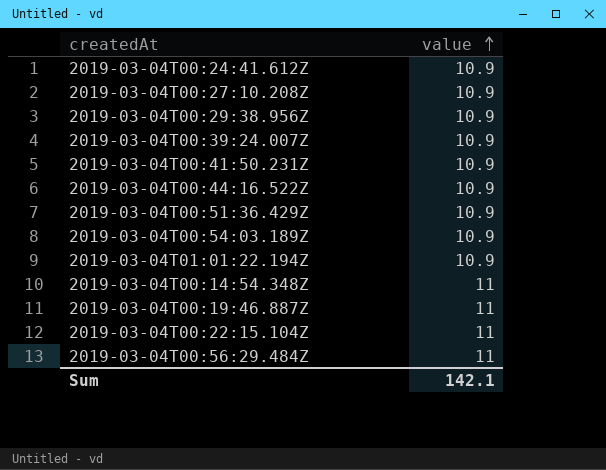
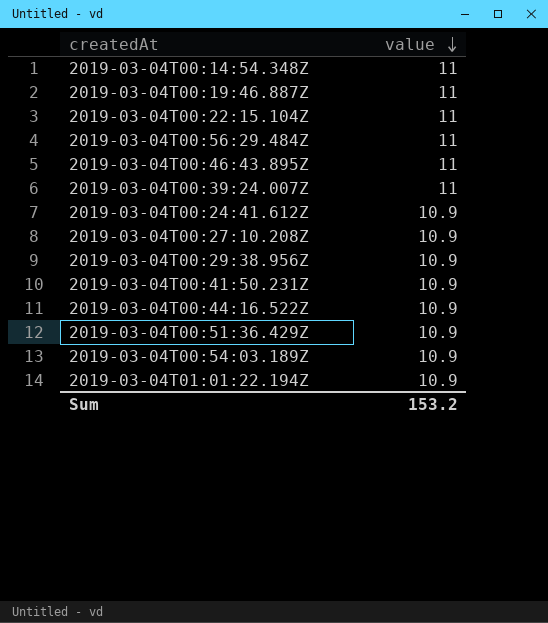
row order: value ascending -> value descending
row 2019-03-04T00:46:43.895Z: none -> 11
2019-03-04T00:39:24.007Z | value: 10.9 -> 11
Sum | value: 142.1 -> 153.2

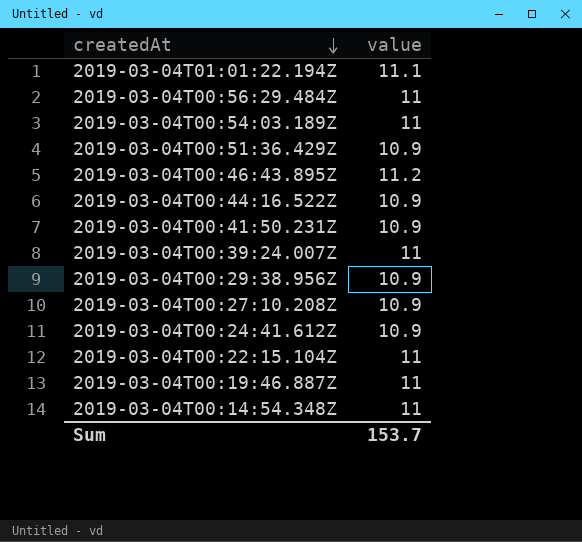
row order: value descending -> createdAt descending
2019-03-04T01:01:22.194Z | value: 10.9 -> 11.1
2019-03-04T00:54:03.189Z | value: 10.9 -> 11
2019-03-04T00:46:43.895Z | value: 11 -> 11.2
Sum | value: 153.2 -> 153.7

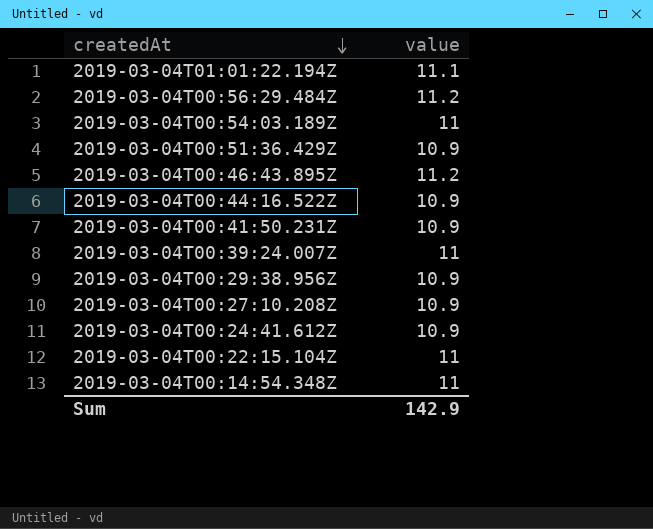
row 2019-03-04T00:19:46.887Z: 11 -> none
2019-03-04T00:56:29.484Z | value: 11 -> 11.2
Sum | value: 153.7 -> 142.9

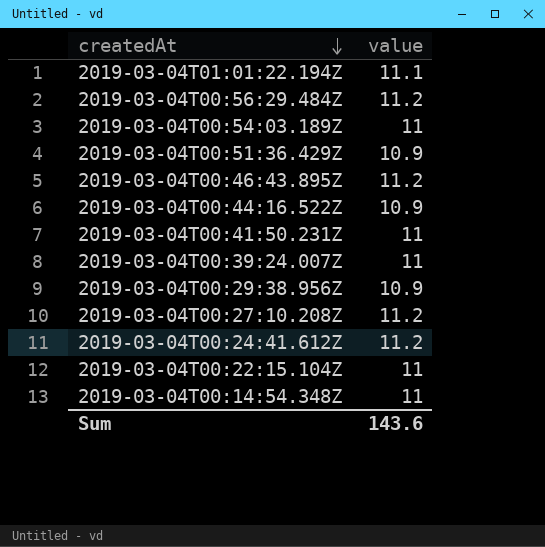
2019-03-04T00:41:50.231Z | value: 10.9 -> 11
2019-03-04T00:27:10.208Z | value: 10.9 -> 11.2
2019-03-04T00:24:41.612Z | value: 10.9 -> 11.2
Sum | value: 142.9 -> 143.6

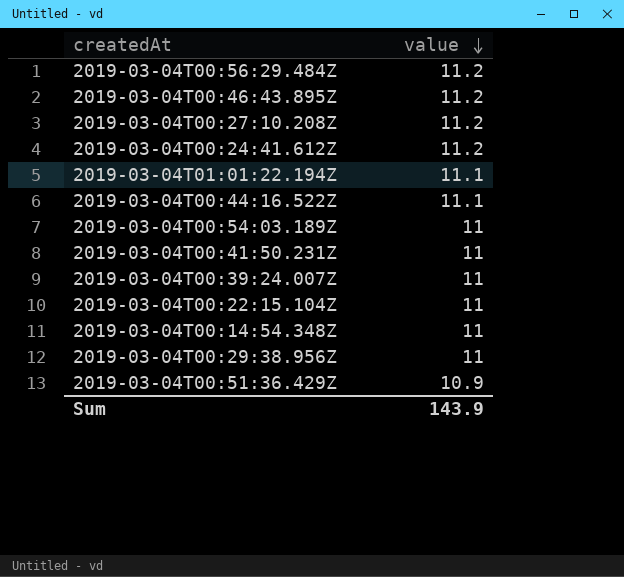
row order: createdAt descending -> value descending
2019-03-04T00:44:16.522Z | value: 10.9 -> 11.1
2019-03-04T00:29:38.956Z | value: 10.9 -> 11
Sum | value: 143.6 -> 143.9

